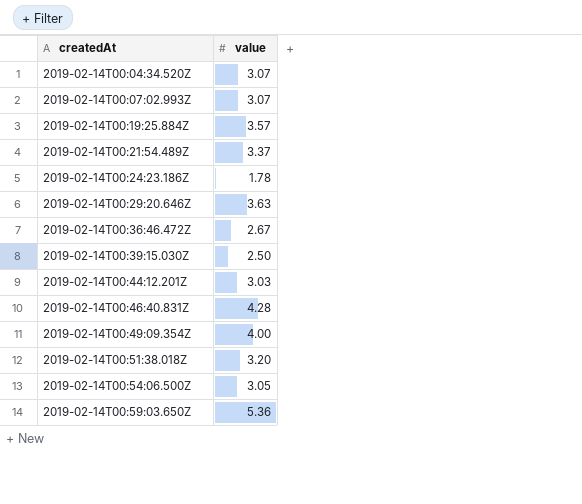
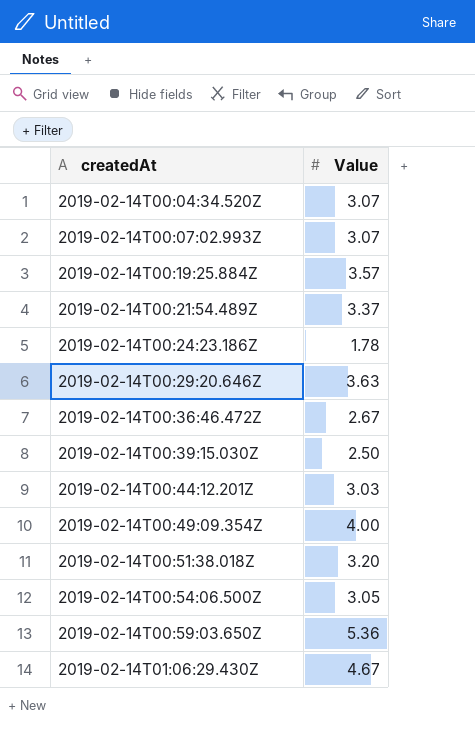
column name: value -> Value
row 2019-02-14T00:46:40.831Z: 4.28 -> none
row 2019-02-14T01:06:29.430Z: none -> 4.67

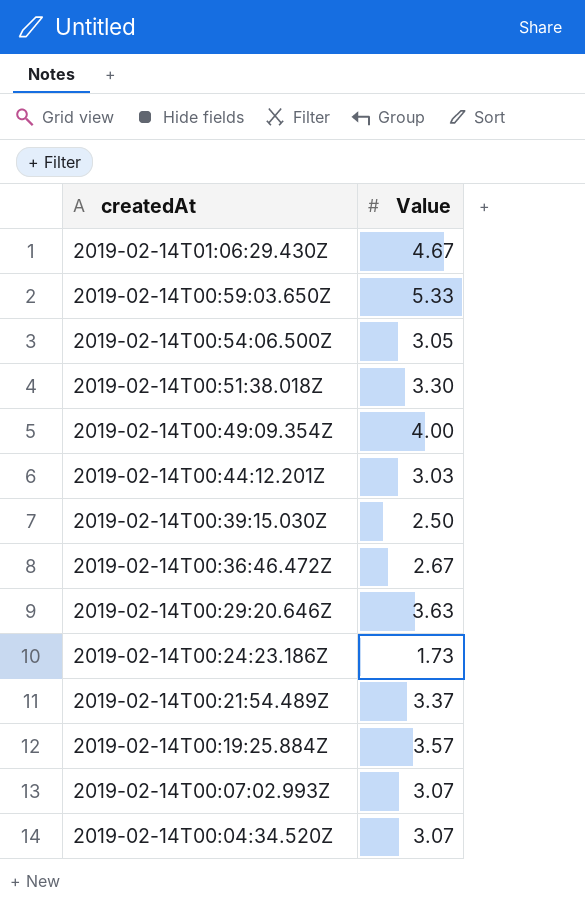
row order: createdAt ascending -> createdAt descending
2019-02-14T00:59:03.650Z | Value: 5.36 -> 5.33
2019-02-14T00:51:38.018Z | Value: 3.20 -> 3.30
2019-02-14T00:24:23.186Z | Value: 1.78 -> 1.73

